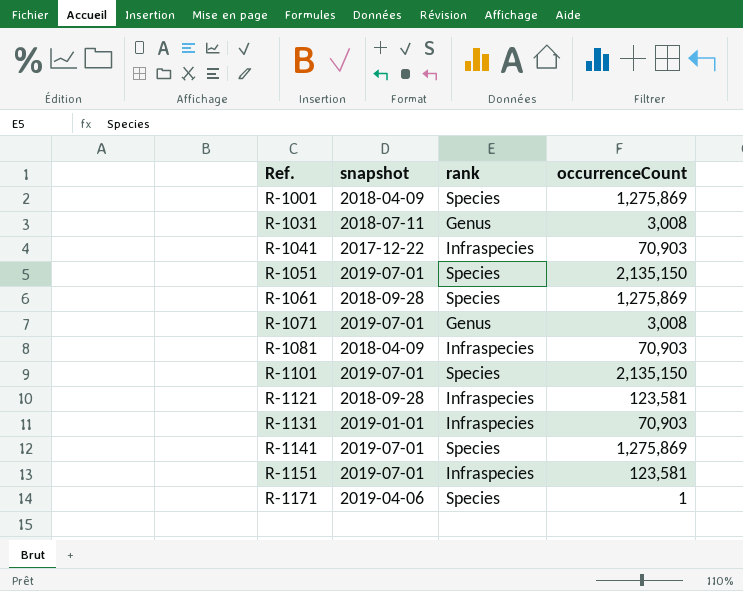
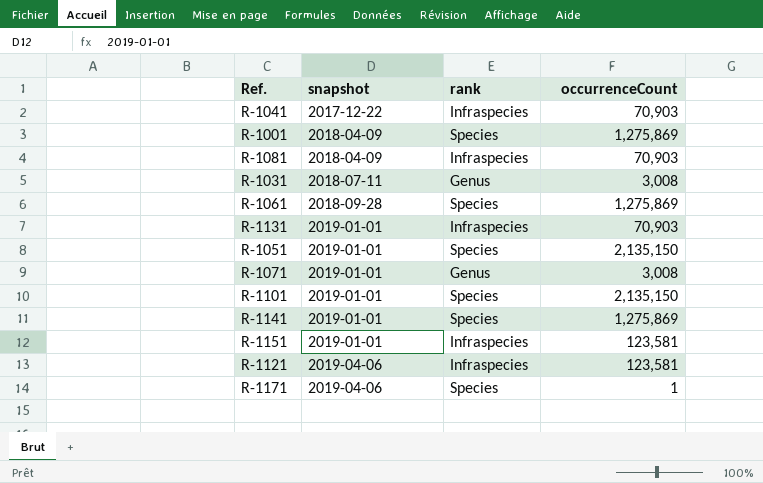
row order: Ref. ascending -> snapshot ascending
R-1051 | snapshot: 2019-07-01 -> 2019-01-01
R-1071 | snapshot: 2019-07-01 -> 2019-01-01
R-1101 | snapshot: 2019-07-01 -> 2019-01-01
R-1141 | snapshot: 2019-07-01 -> 2019-01-01
R-1151 | snapshot: 2019-07-01 -> 2019-01-01
R-1121 | snapshot: 2018-09-28 -> 2019-04-06

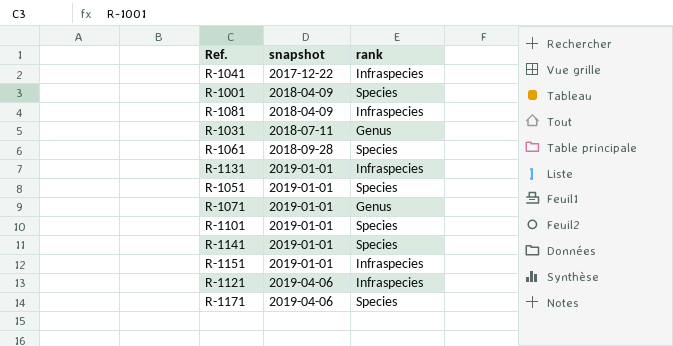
column occurrenceCount | position: 4 -> none

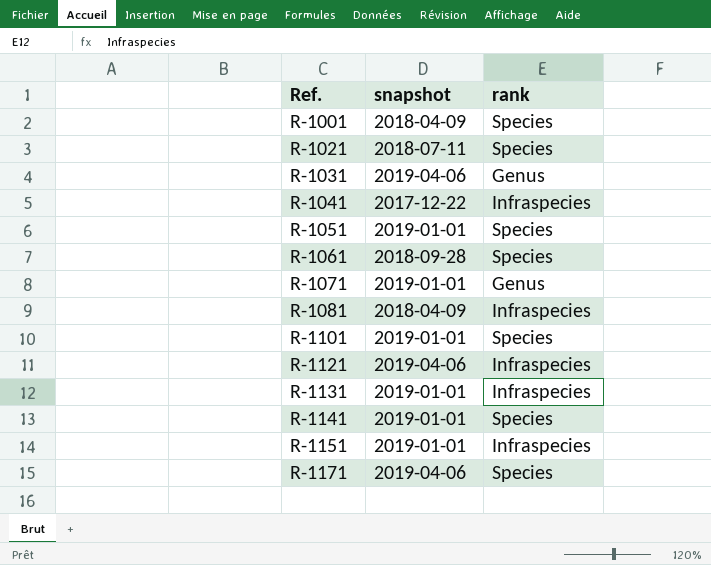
row order: snapshot ascending -> Ref. ascending
row R-1021: none -> 2018-07-11 | Species
R-1031 | snapshot: 2018-07-11 -> 2019-04-06

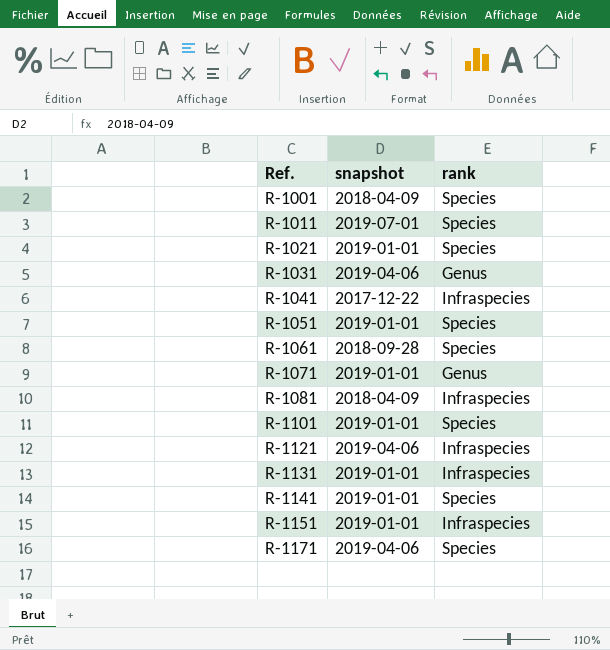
row R-1011: none -> 2019-07-01 | Species
R-1021 | snapshot: 2018-07-11 -> 2019-01-01

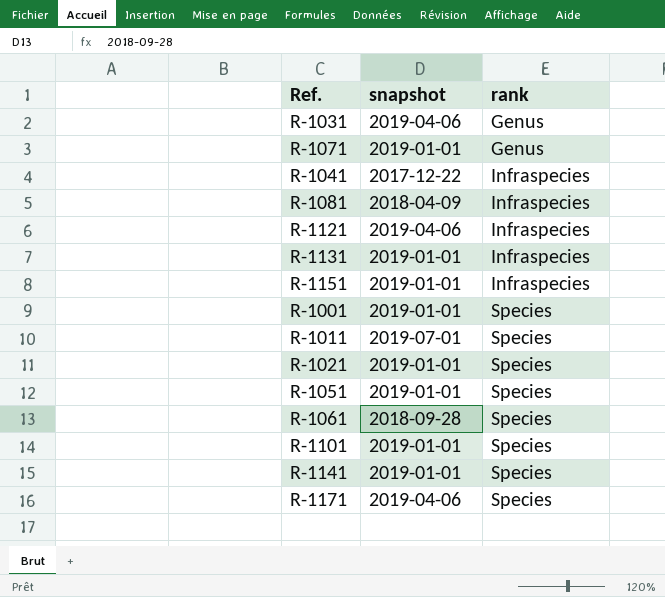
row order: Ref. ascending -> rank ascending
R-1001 | snapshot: 2018-04-09 -> 2019-01-01

